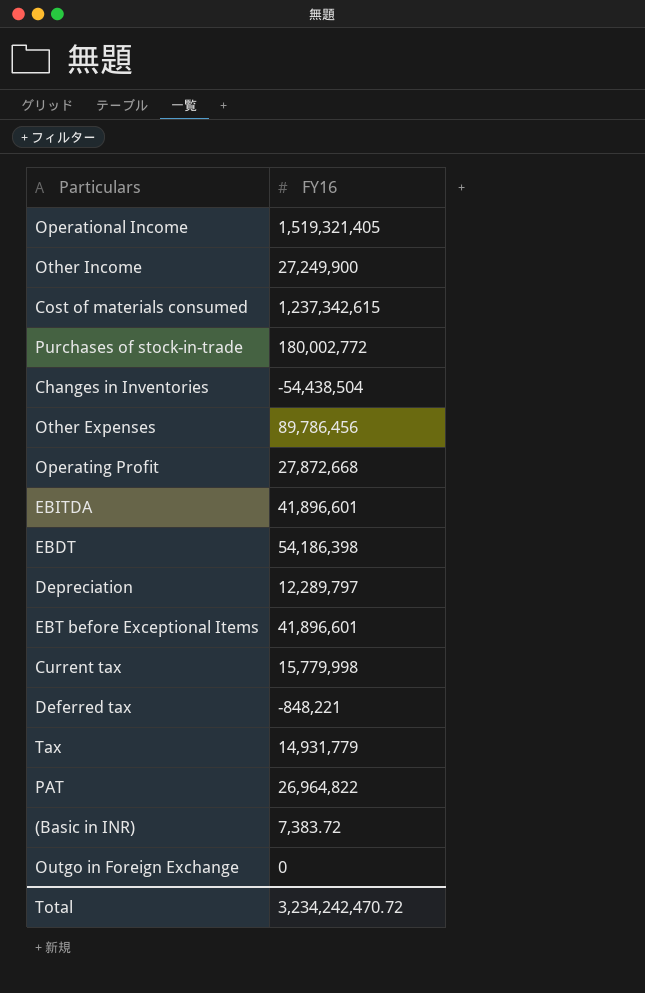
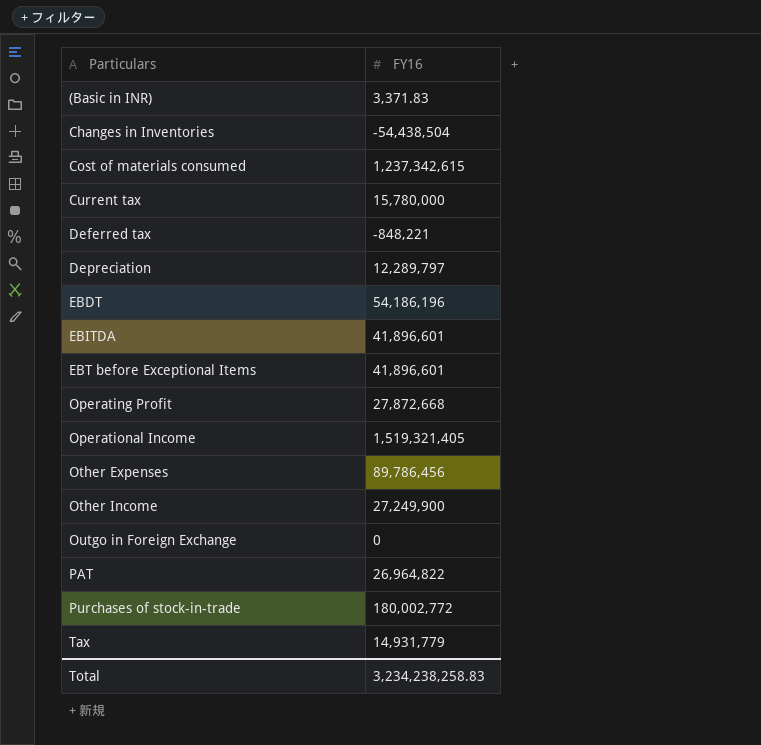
row order: none -> Particulars ascending
(Basic in INR) | FY16: 7,383.72 -> 3,371.83
Current tax | FY16: 15,779,998 -> 15,780,000
EBDT | FY16: 54,186,398 -> 54,186,196
Total | FY16: 3,234,242,470.72 -> 3,234,238,258.83

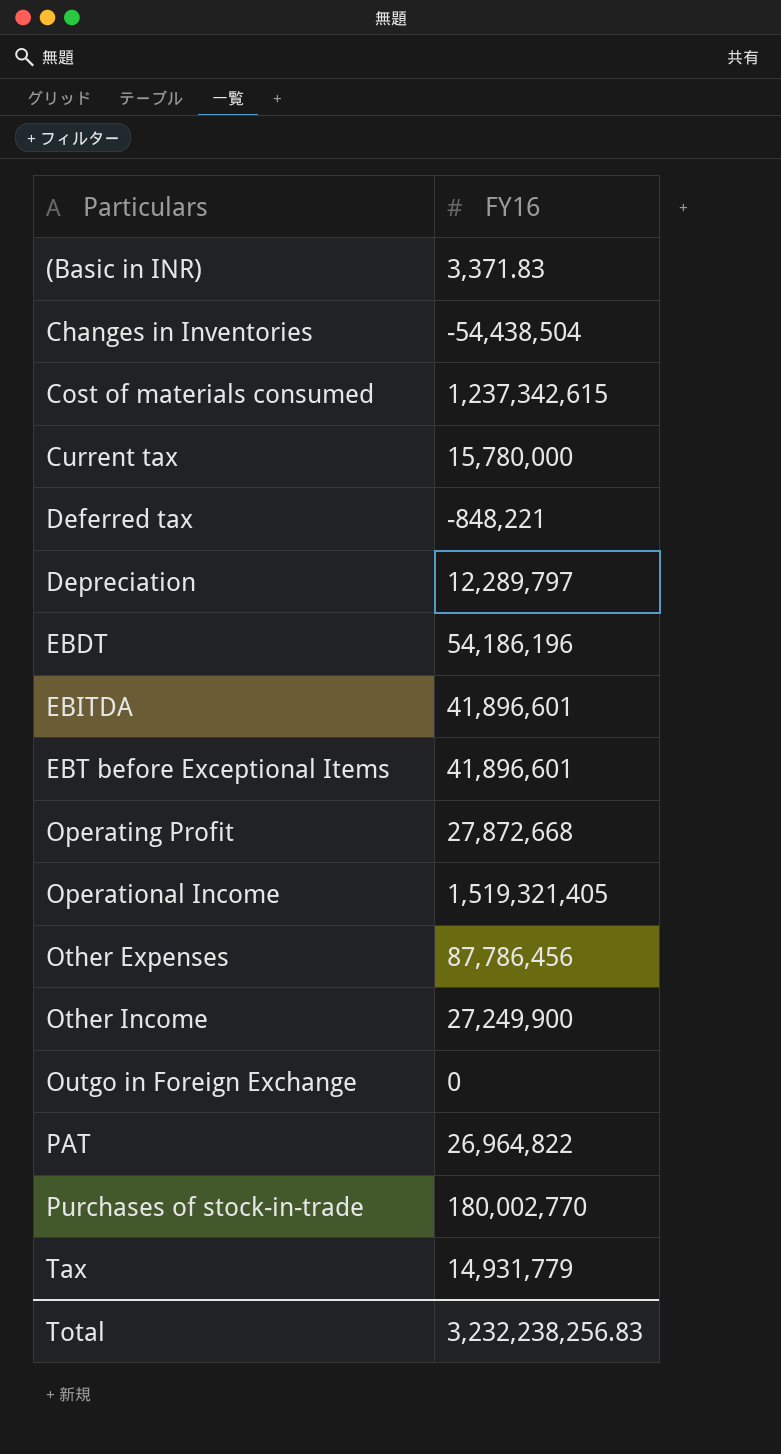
Other Expenses | FY16: 89,786,456 -> 87,786,456
Purchases of stock-in-trade | FY16: 180,002,772 -> 180,002,770
Total | FY16: 3,234,238,258.83 -> 3,232,238,256.83

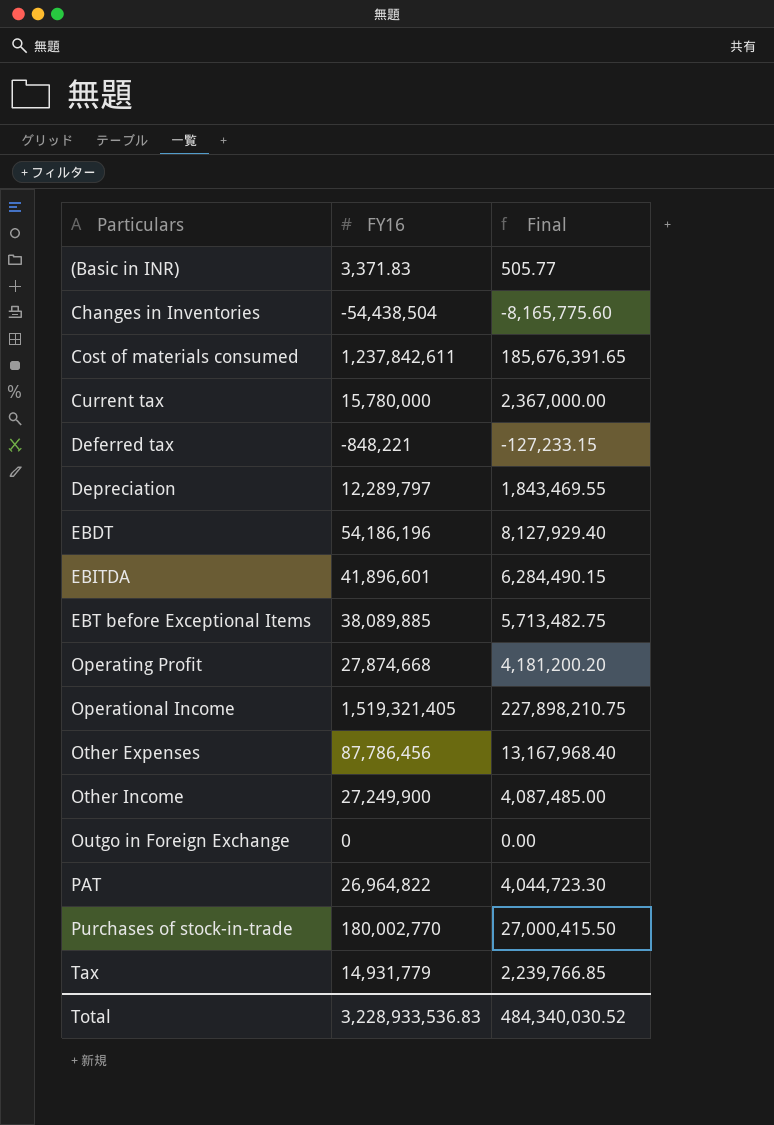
column Final | formula: none -> [FY16] * 0.15
Cost of materials consumed | FY16: 1,237,342,615 -> 1,237,842,611
EBT before Exceptional Items | FY16: 41,896,601 -> 38,089,885
Operating Profit | FY16: 27,872,668 -> 27,874,668
Total | FY16: 3,232,238,256.83 -> 3,228,933,536.83

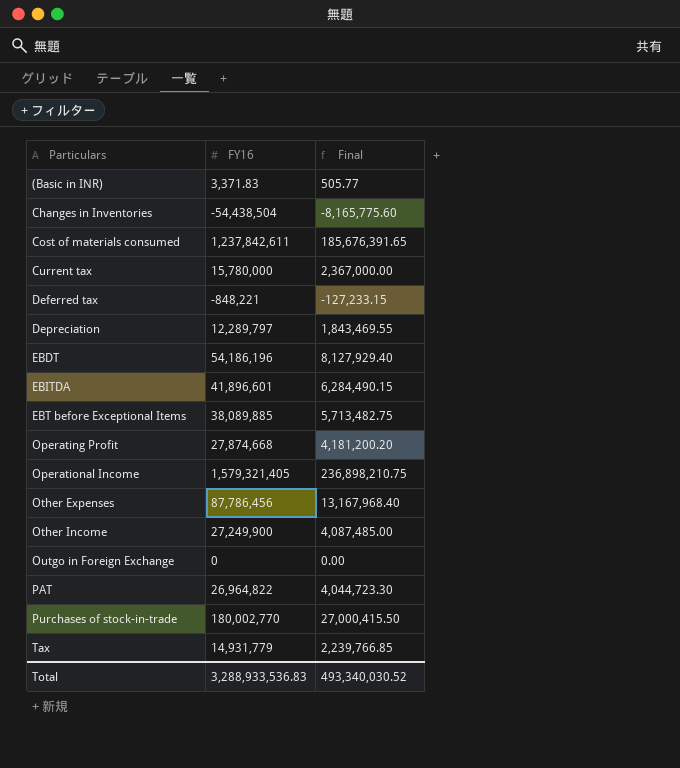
Operational Income | FY16: 1,519,321,405 -> 1,579,321,405
Operational Income | Final: 227,898,210.75 -> 236,898,210.75
Total | FY16: 3,228,933,536.83 -> 3,288,933,536.83
Total | Final: 484,340,030.52 -> 493,340,030.52

